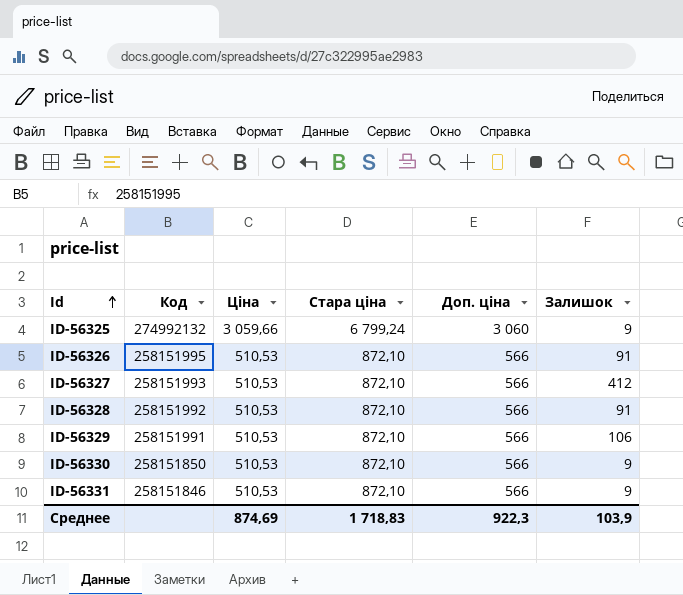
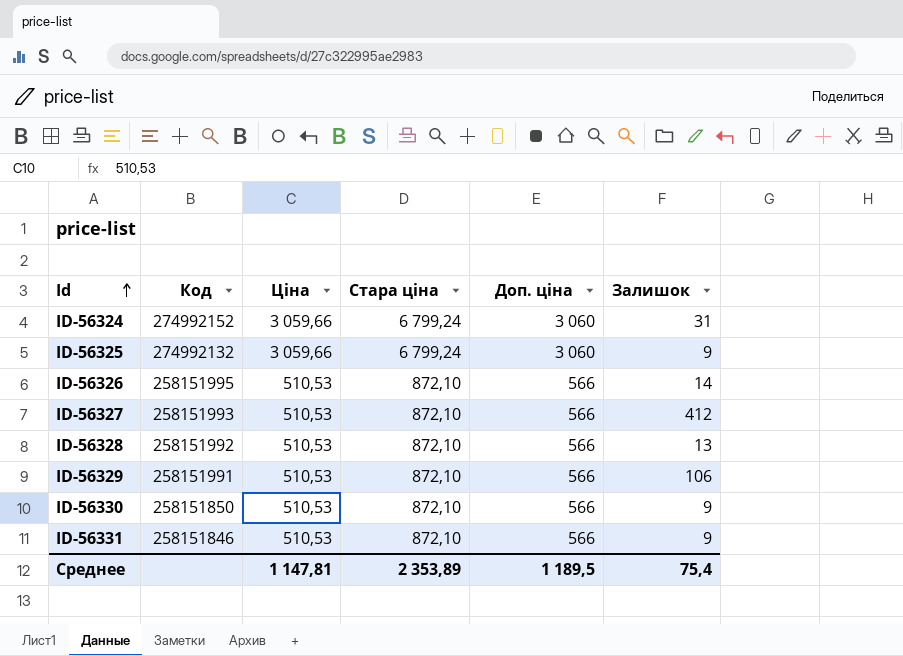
row ID-56324: none -> 274992152 | 3 059,66 | 6 799,24 | 3 060 | 31
ID-56326 | Залишок: 91 -> 14
ID-56328 | Залишок: 91 -> 13
Среднее | Ціна: 874,69 -> 1 147,81
Среднее | Стара ціна: 1 718,83 -> 2 353,89
Среднее | Доп. ціна: 922,3 -> 1 189,5
Среднее | Залишок: 103,9 -> 75,4

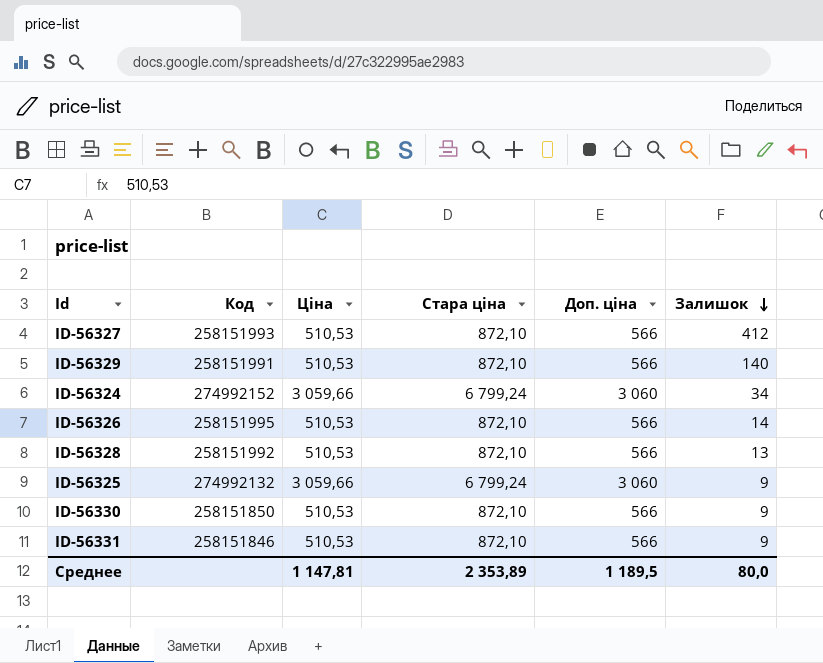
row order: Id ascending -> Залишок descending
ID-56329 | Залишок: 106 -> 140
ID-56324 | Залишок: 31 -> 34
Среднее | Залишок: 75,4 -> 80,0

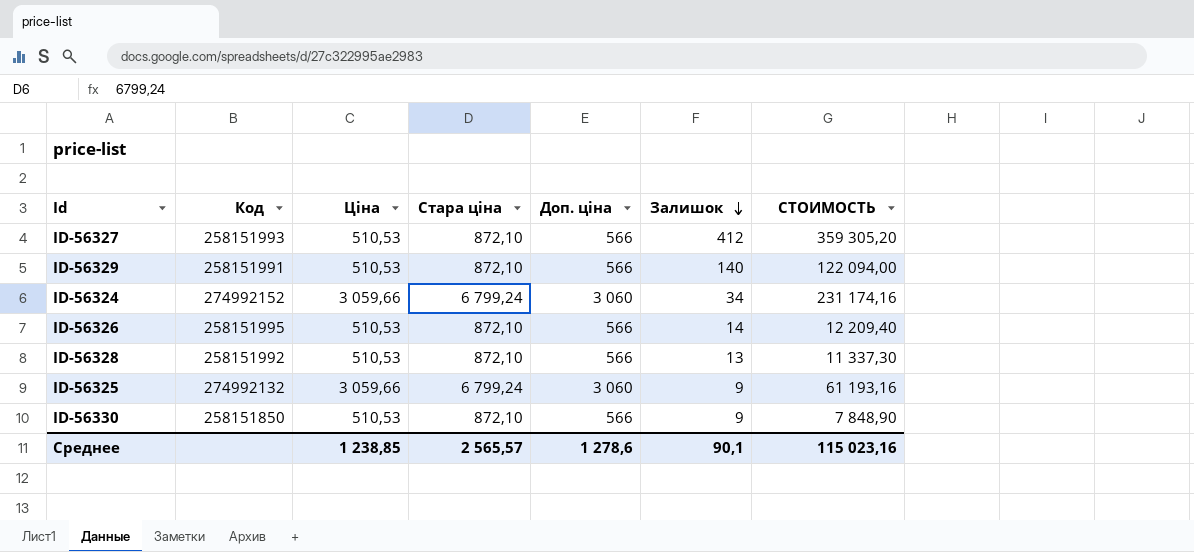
column СТОИМОСТЬ | formula: none -> [Стара ціна] * [Залишок]
row ID-56331: 258151846 | 510,53 | 872,10 | 566 | 9 -> none
Среднее | Ціна: 1 147,81 -> 1 238,85
Среднее | Стара ціна: 2 353,89 -> 2 565,57
Среднее | Доп. ціна: 1 189,5 -> 1 278,6
Среднее | Залишок: 80,0 -> 90,1

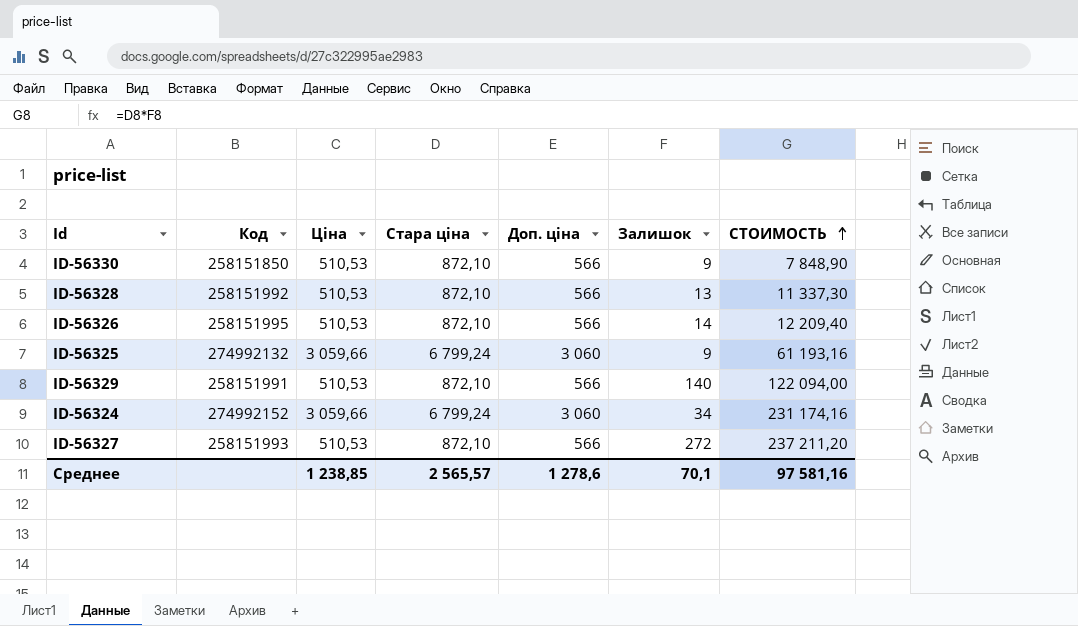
row order: Залишок descending -> СТОИМОСТЬ ascending
ID-56327 | Залишок: 412 -> 272
ID-56327 | СТОИМОСТЬ: 359 305,20 -> 237 211,20
Среднее | Залишок: 90,1 -> 70,1
Среднее | СТОИМОСТЬ: 115 023,16 -> 97 581,16

